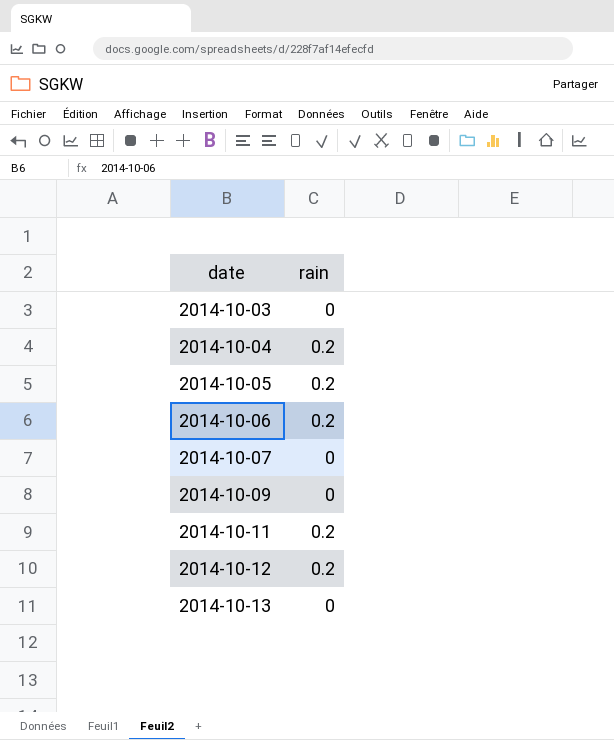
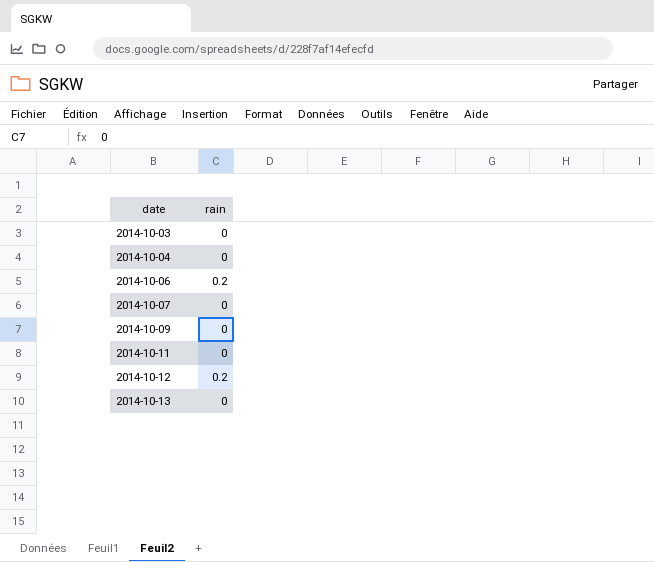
row 2014-10-05: 0.2 -> none
2014-10-04 | rain: 0.2 -> 0
2014-10-11 | rain: 0.2 -> 0

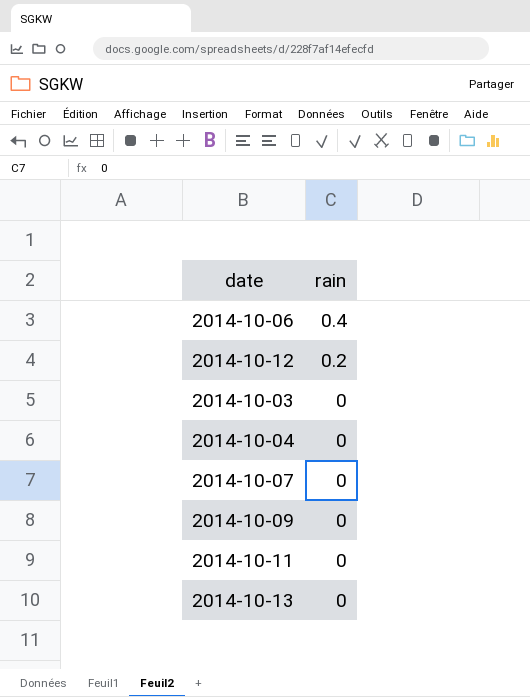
row order: date ascending -> rain descending
2014-10-06 | rain: 0.2 -> 0.4

